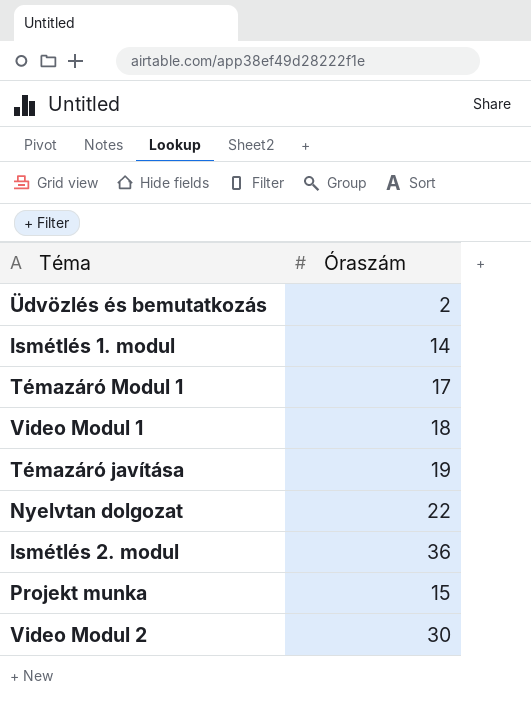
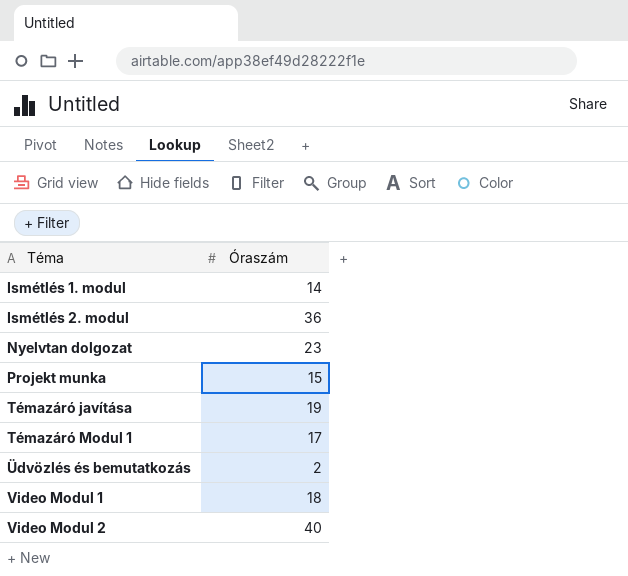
row order: none -> Téma ascending
Nyelvtan dolgozat | Óraszám: 22 -> 23
Video Modul 2 | Óraszám: 30 -> 40

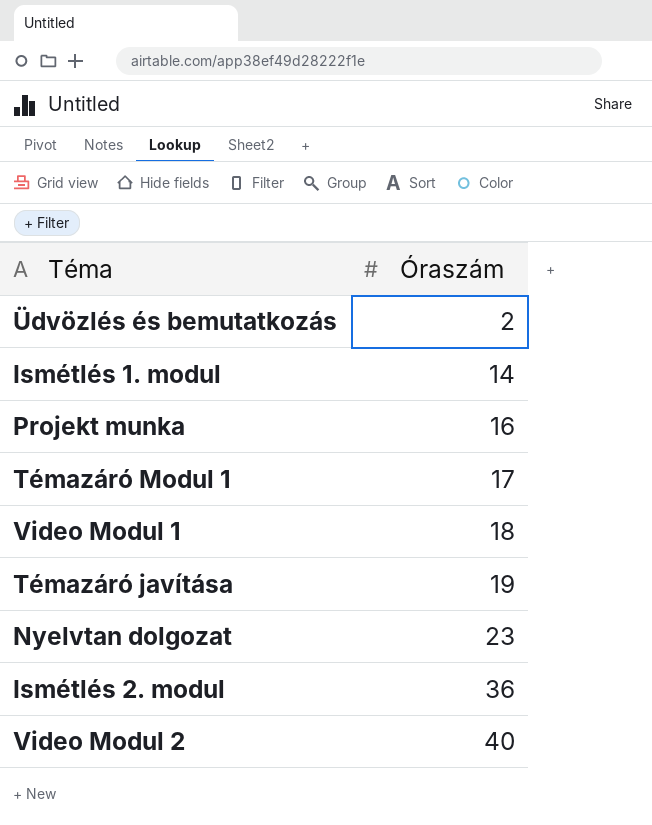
row order: Téma ascending -> Óraszám ascending
Projekt munka | Óraszám: 15 -> 16

